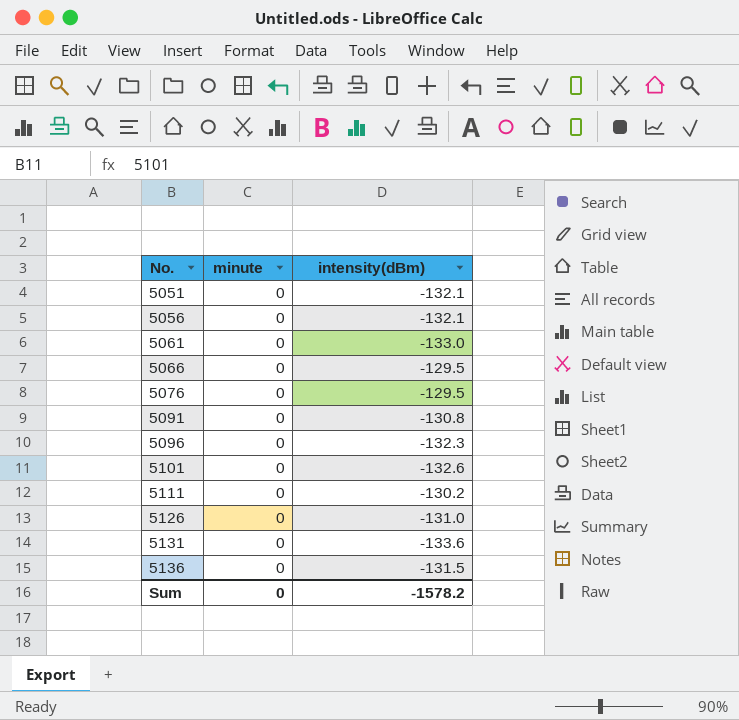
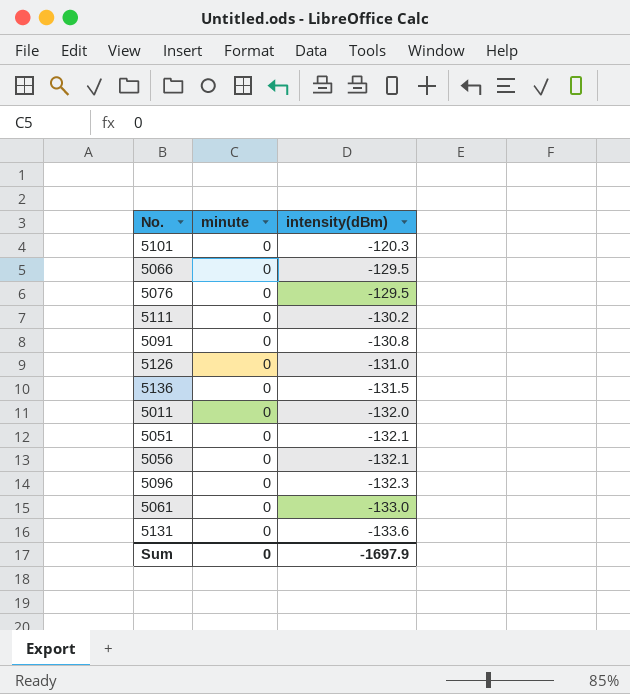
row order: No. ascending -> intensity(dBm) descending
5101 | intensity(dBm): -132.6 -> -120.3
row 5011: none -> 0 | -132.0
Sum | intensity(dBm): -1578.2 -> -1697.9

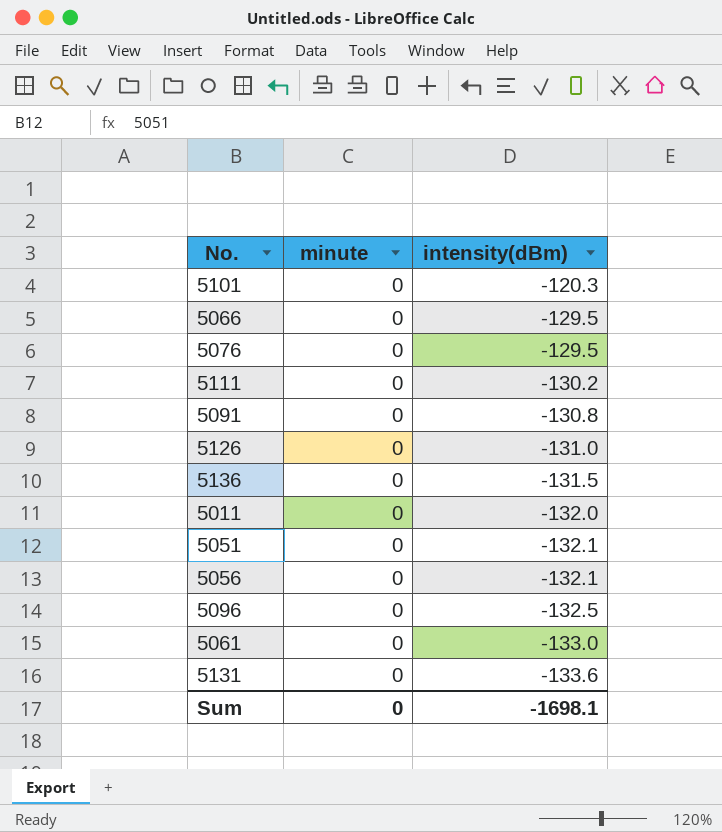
5096 | intensity(dBm): -132.3 -> -132.5
Sum | intensity(dBm): -1697.9 -> -1698.1

